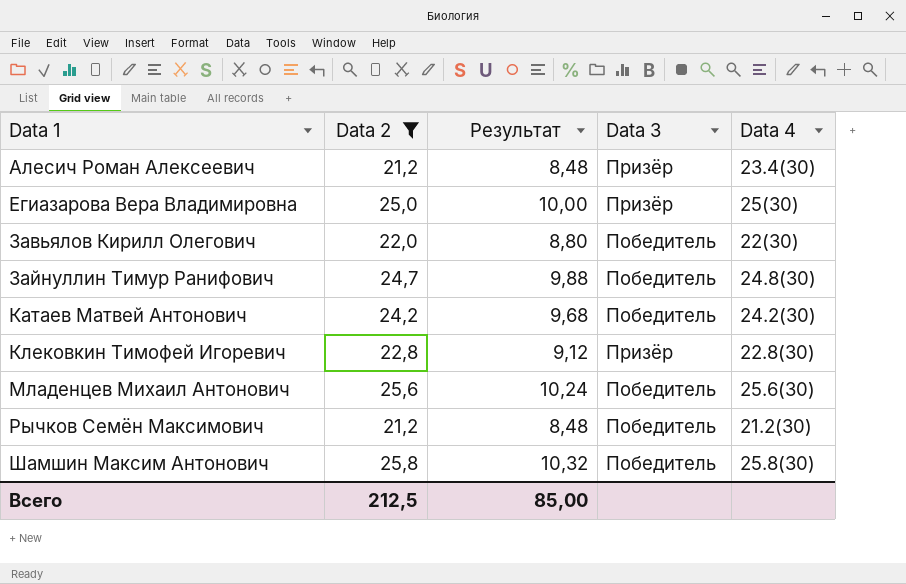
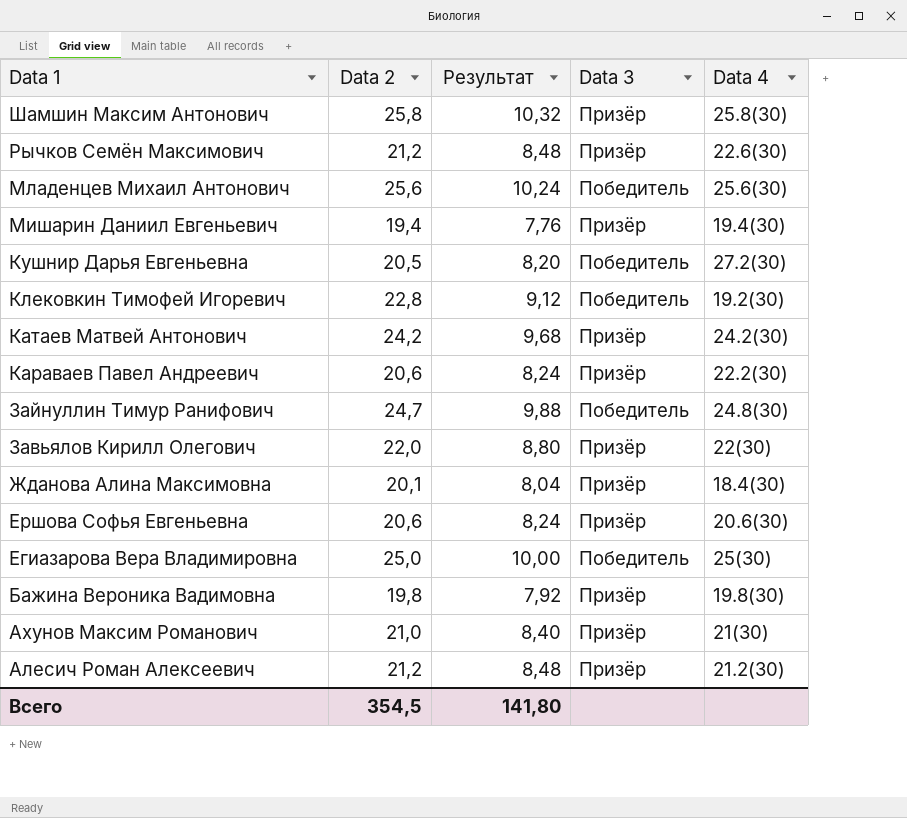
filter: Data 2 >= 21,2 -> none
row order: Data 1 ascending -> Data 1 descending
Шамшин Максим Антонович | Data 3: Победитель -> Призёр
Рычков Семён Максимович | Data 3: Победитель -> Призёр
Рычков Семён Максимович | Data 4: 21.2(30) -> 22.6(30)
Клековкин Тимофей Игоревич | Data 3: Призёр -> Победитель
Клековкин Тимофей Игоревич | Data 4: 22.8(30) -> 19.2(30)
Катаев Матвей Антонович | Data 3: Победитель -> Призёр
Завьялов Кирилл Олегович | Data 3: Победитель -> Призёр
Егиазарова Вера Владимировна | Data 3: Призёр -> Победитель
Алесич Роман Алексеевич | Data 4: 23.4(30) -> 21.2(30)
Всего | Data 2: 212,5 -> 354,5
Всего | Результат: 85,00 -> 141,80

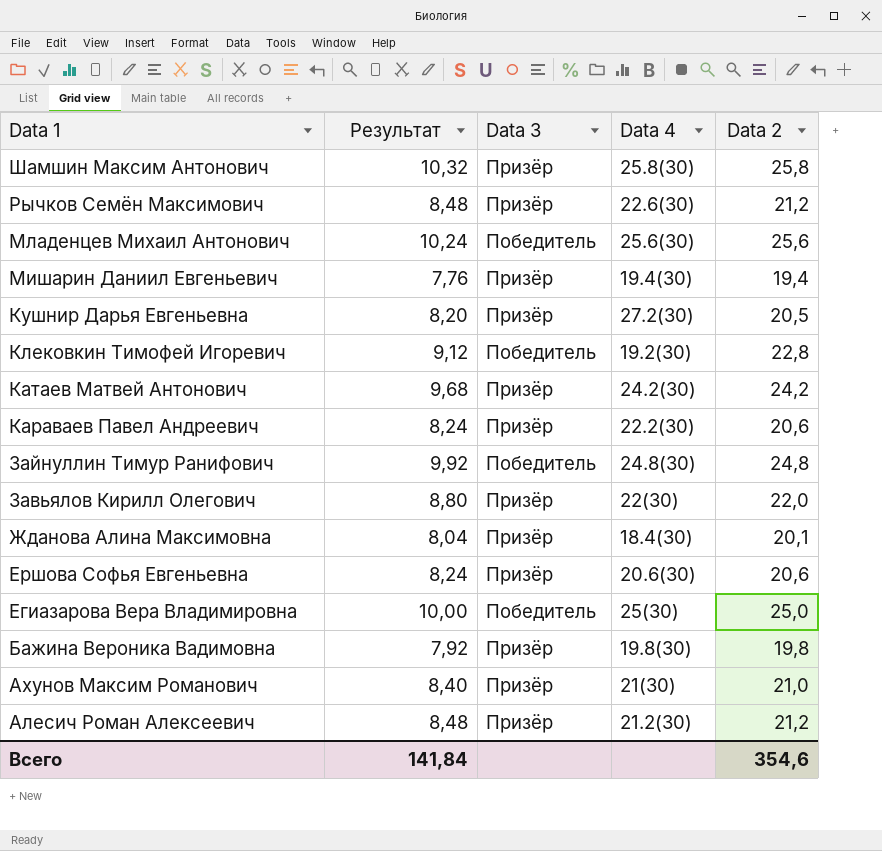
column Data 2 | position: 2 -> 5
Кушнир Дарья Евгеньевна | Data 3: Победитель -> Призёр
Зайнуллин Тимур Ранифович | Результат: 9,88 -> 9,92
Зайнуллин Тимур Ранифович | Data 2: 24,7 -> 24,8
Всего | Результат: 141,80 -> 141,84
Всего | Data 2: 354,5 -> 354,6

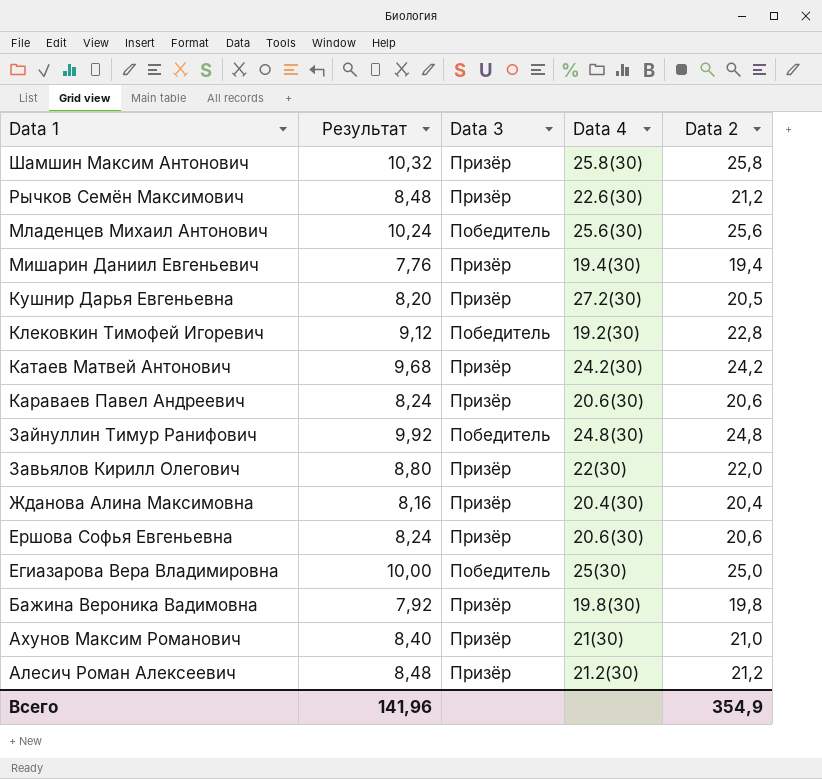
Караваев Павел Андреевич | Data 4: 22.2(30) -> 20.6(30)
Жданова Алина Максимовна | Результат: 8,04 -> 8,16
Жданова Алина Максимовна | Data 4: 18.4(30) -> 20.4(30)
Жданова Алина Максимовна | Data 2: 20,1 -> 20,4
Всего | Результат: 141,84 -> 141,96
Всего | Data 2: 354,6 -> 354,9

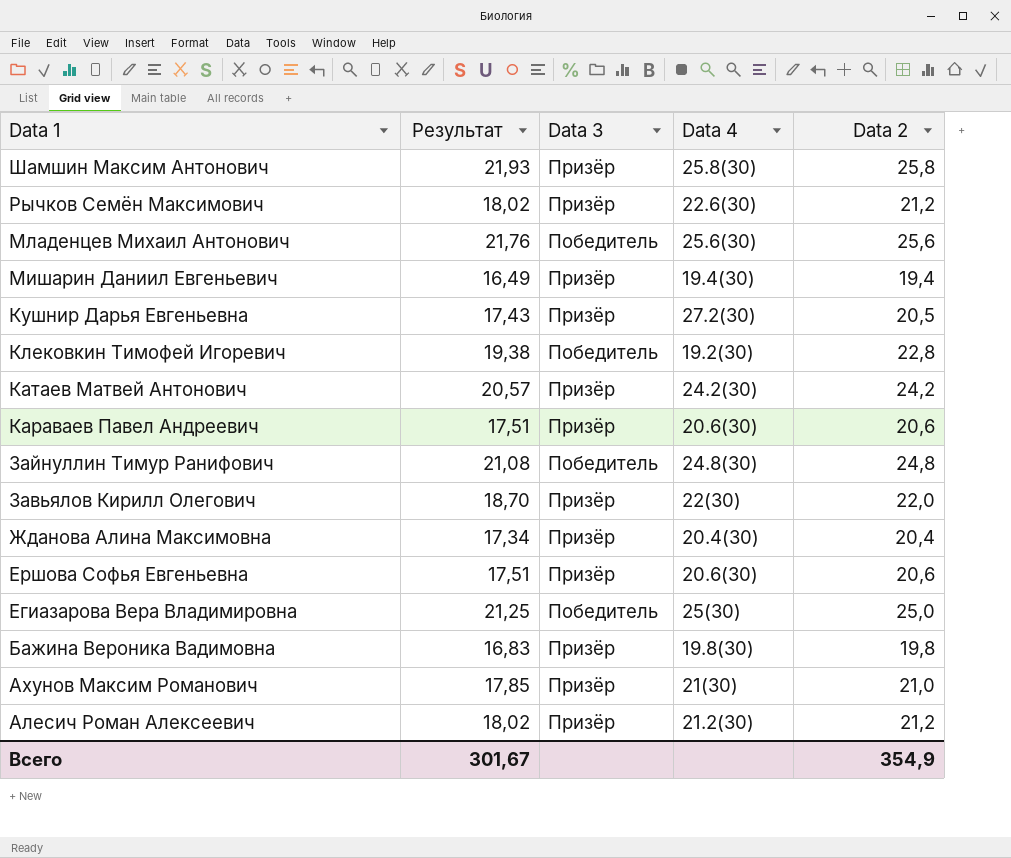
column Результат | formula: [Data 2] * 0,4 -> [Data 2] * 0,85
Всего | Результат: 141,96 -> 301,67

